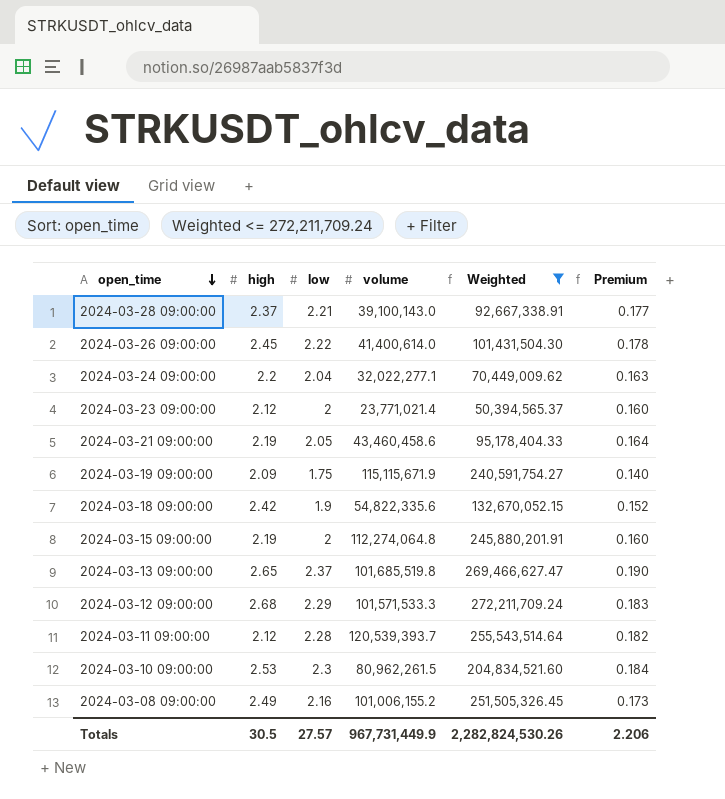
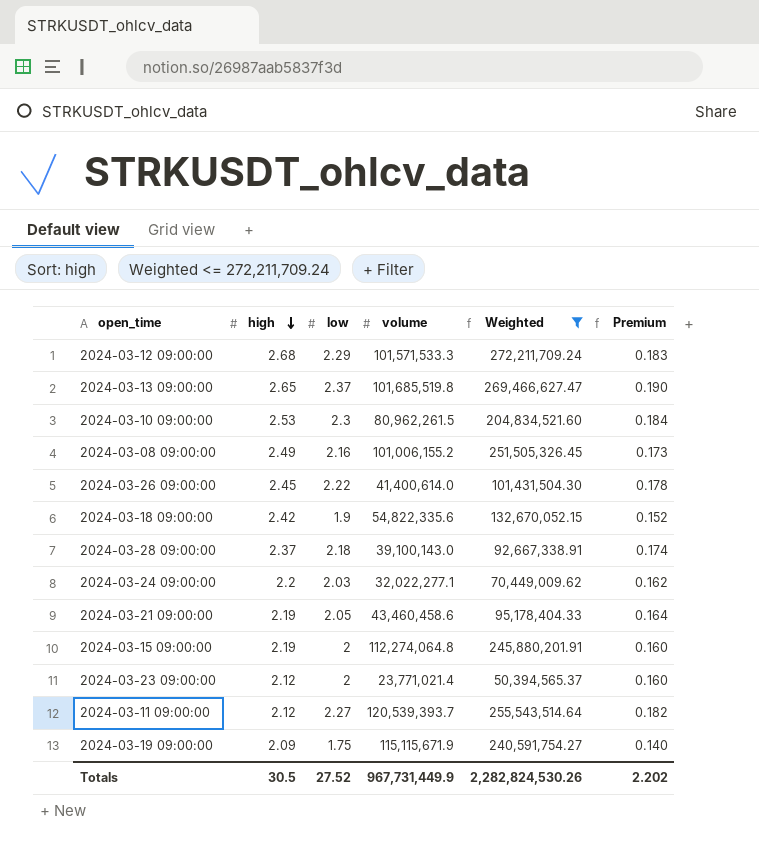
row order: open_time descending -> high descending
2024-03-28 09:00:00 | low: 2.21 -> 2.18
2024-03-28 09:00:00 | Premium: 0.177 -> 0.174
2024-03-24 09:00:00 | low: 2.04 -> 2.03
2024-03-24 09:00:00 | Premium: 0.163 -> 0.162
2024-03-11 09:00:00 | low: 2.28 -> 2.27
Totals | low: 27.57 -> 27.52
Totals | Premium: 2.206 -> 2.202

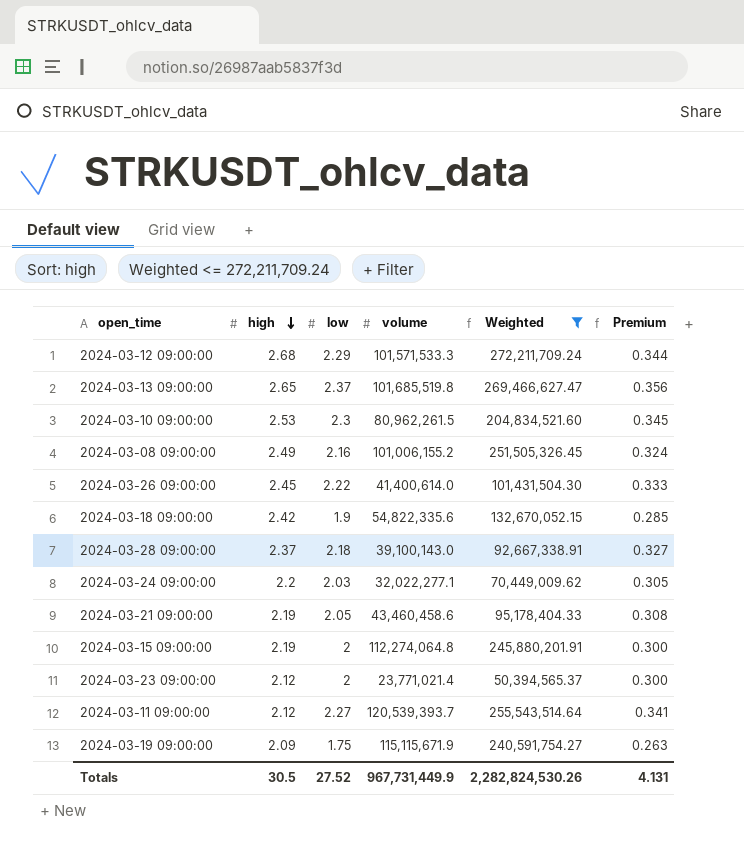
column Premium | formula: [low] * 0.08 -> [low] * 0.15
Totals | Premium: 2.202 -> 4.131

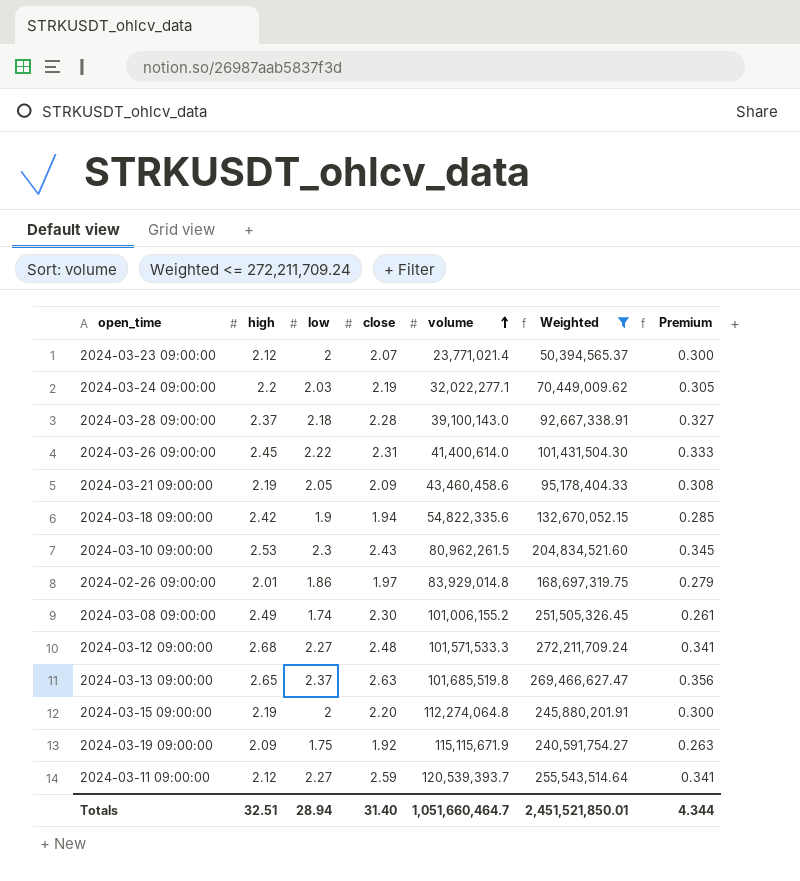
row order: high descending -> volume ascending
column close | position: none -> 4
row 2024-02-26 09:00:00: none -> 2.01 | 1.86 | 1.97 | 83,929,014.8 | 168,697,319.75 | 0.279
2024-03-08 09:00:00 | low: 2.16 -> 1.74
2024-03-08 09:00:00 | Premium: 0.324 -> 0.261
2024-03-12 09:00:00 | low: 2.29 -> 2.27
2024-03-12 09:00:00 | Premium: 0.344 -> 0.341
Totals | high: 30.5 -> 32.51
Totals | low: 27.52 -> 28.94
Totals | volume: 967,731,449.9 -> 1,051,660,464.7
Totals | Weighted: 2,282,824,530.26 -> 2,451,521,850.01
Totals | Premium: 4.131 -> 4.344

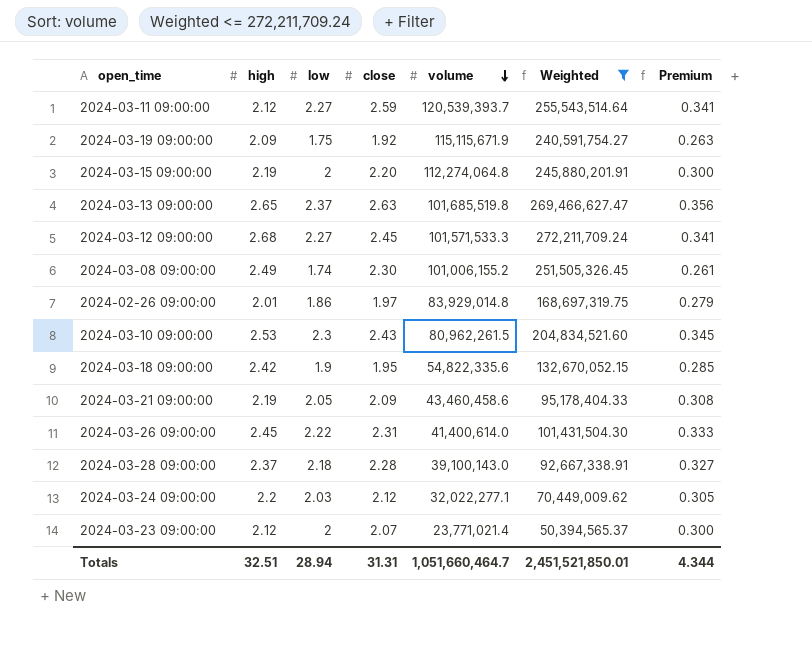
row order: volume ascending -> volume descending
2024-03-12 09:00:00 | close: 2.48 -> 2.45
2024-03-18 09:00:00 | close: 1.94 -> 1.95
2024-03-24 09:00:00 | close: 2.19 -> 2.12
Totals | close: 31.40 -> 31.31

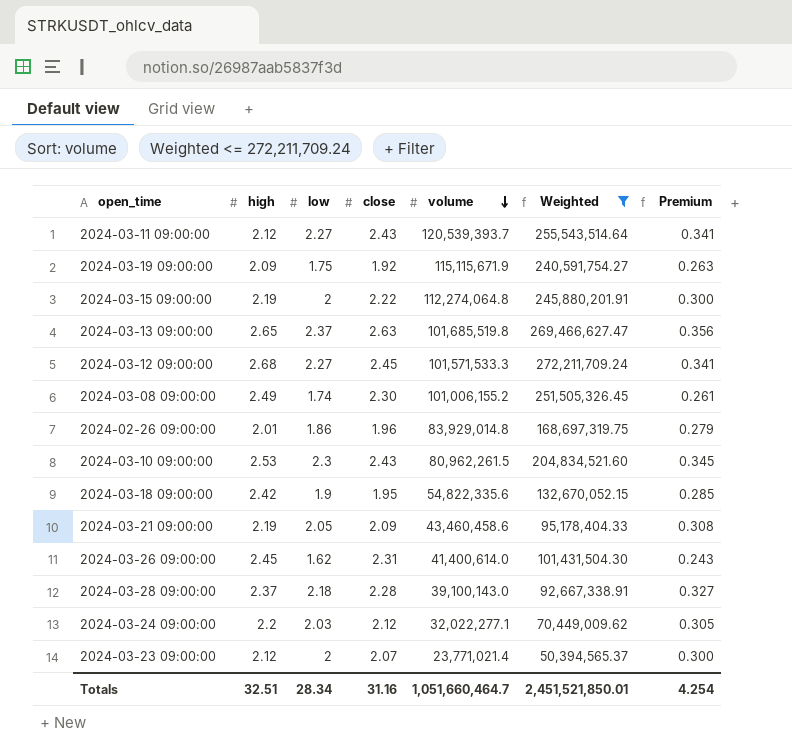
2024-03-11 09:00:00 | close: 2.59 -> 2.43
2024-03-15 09:00:00 | close: 2.20 -> 2.22
2024-02-26 09:00:00 | close: 1.97 -> 1.96
2024-03-26 09:00:00 | low: 2.22 -> 1.62
2024-03-26 09:00:00 | Premium: 0.333 -> 0.243
Totals | low: 28.94 -> 28.34
Totals | close: 31.31 -> 31.16
Totals | Premium: 4.344 -> 4.254

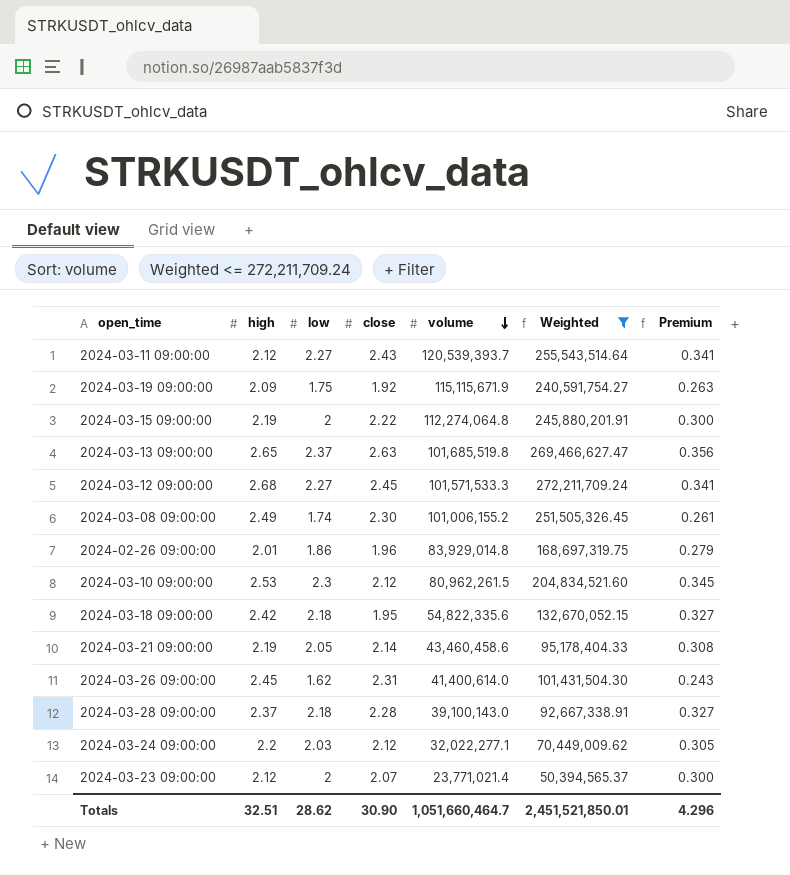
2024-03-10 09:00:00 | close: 2.43 -> 2.12
2024-03-18 09:00:00 | low: 1.9 -> 2.18
2024-03-18 09:00:00 | Premium: 0.285 -> 0.327
2024-03-21 09:00:00 | close: 2.09 -> 2.14
Totals | low: 28.34 -> 28.62
Totals | close: 31.16 -> 30.90
Totals | Premium: 4.254 -> 4.296

